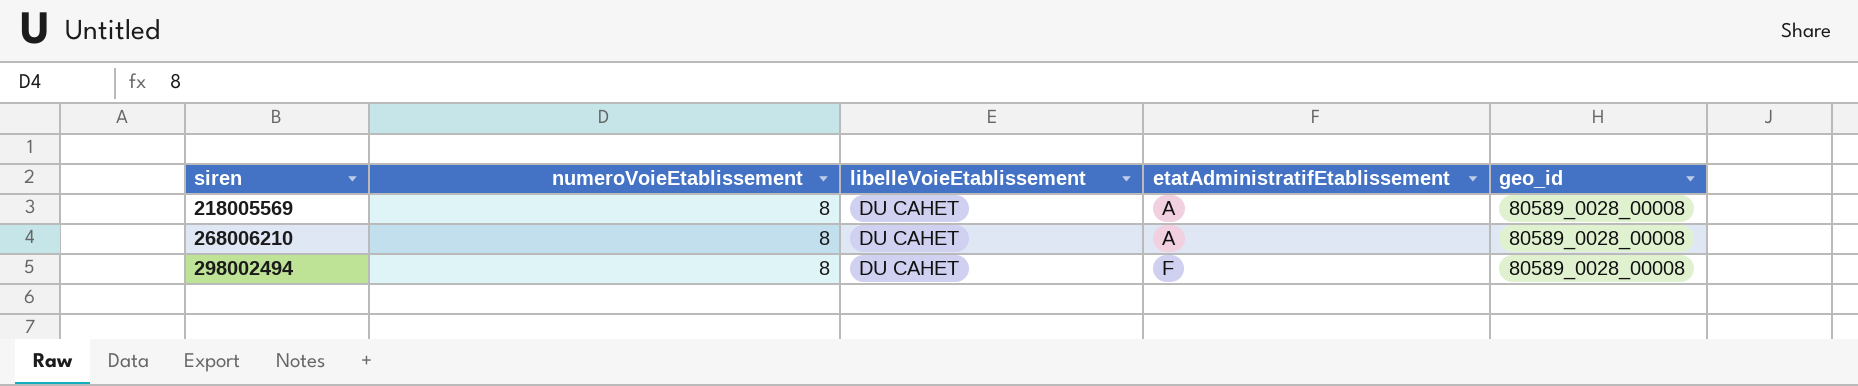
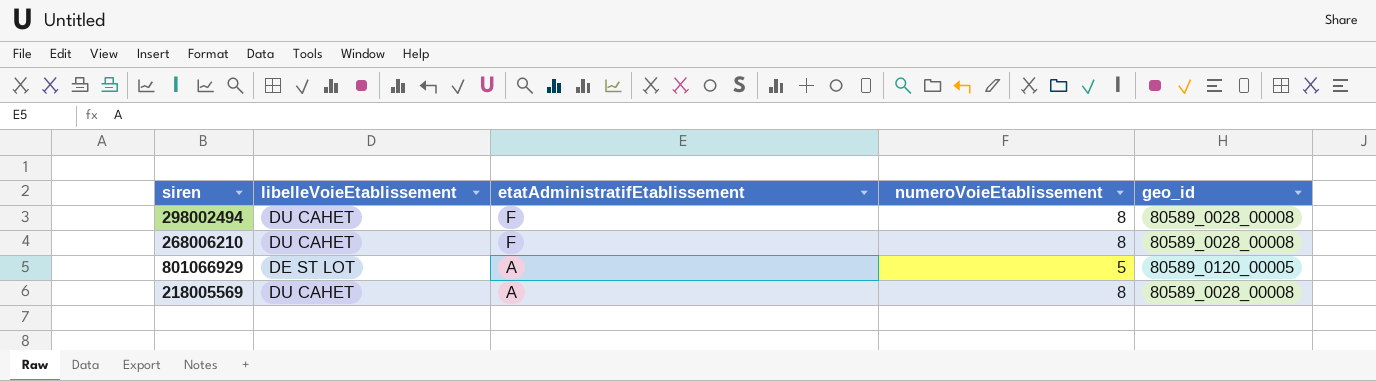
row order: siren ascending -> etatAdministratifEtablissement descending
column numeroVoieEtablissement | position: 2 -> 4
268006210 | etatAdministratifEtablissement: A -> F
row 801066929: none -> DE ST LOT | A | 5 | 80589_0120_00005

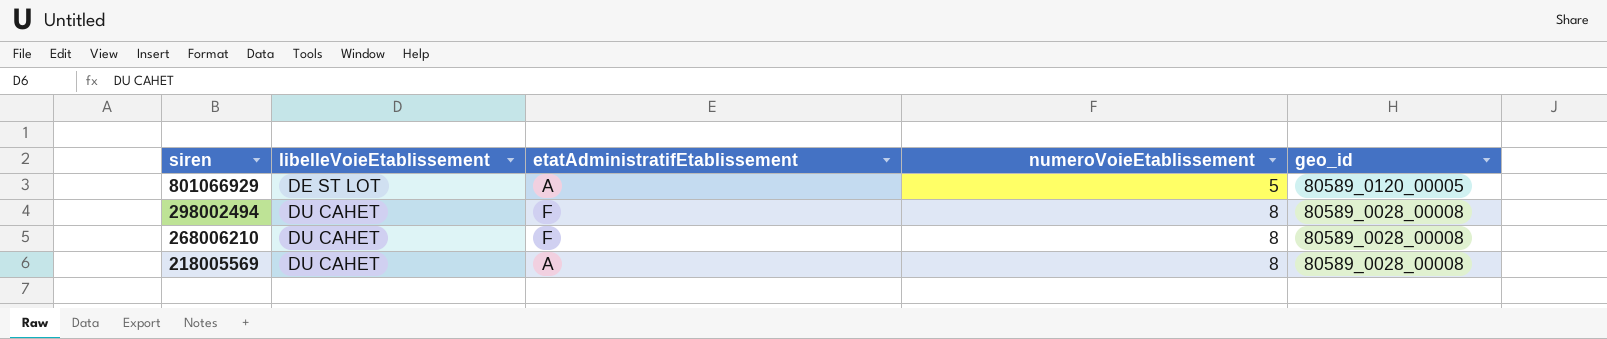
row order: etatAdministratifEtablissement descending -> siren descending

